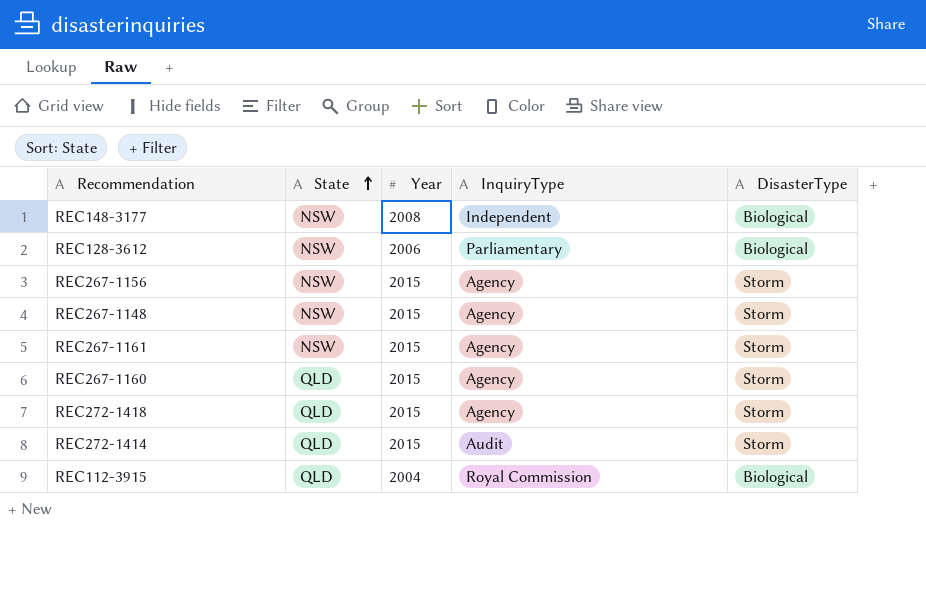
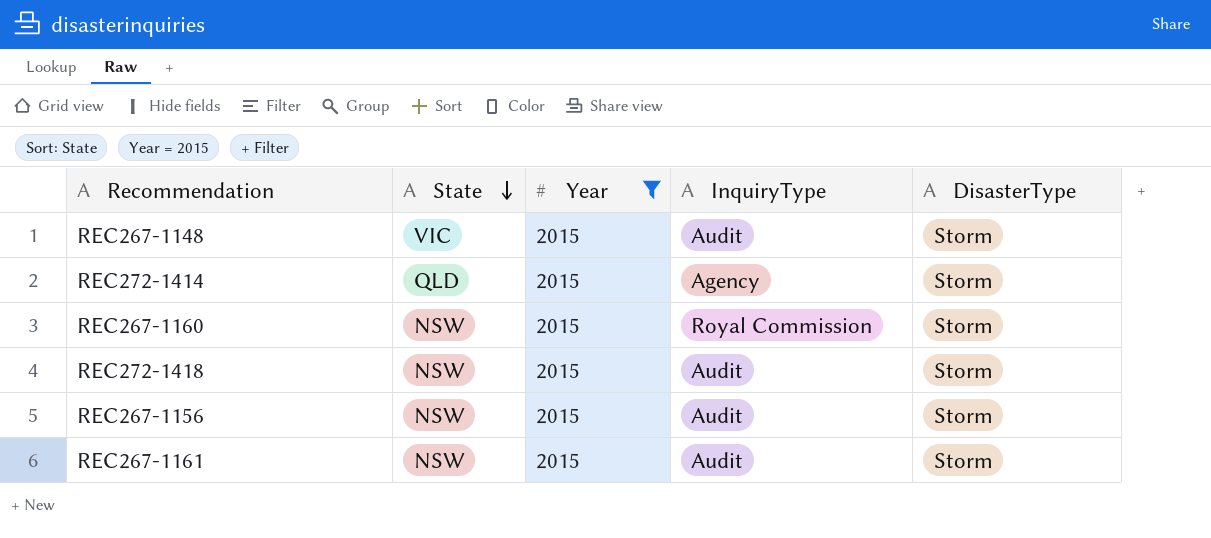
filter: none -> Year = 2015
row order: State ascending -> State descending
REC267-1148 | State: NSW -> VIC
REC267-1148 | InquiryType: Agency -> Audit
REC272-1414 | InquiryType: Audit -> Agency
REC267-1160 | State: QLD -> NSW
REC267-1160 | InquiryType: Agency -> Royal Commission
REC272-1418 | State: QLD -> NSW
REC272-1418 | InquiryType: Agency -> Audit
REC267-1156 | InquiryType: Agency -> Audit
REC267-1161 | InquiryType: Agency -> Audit

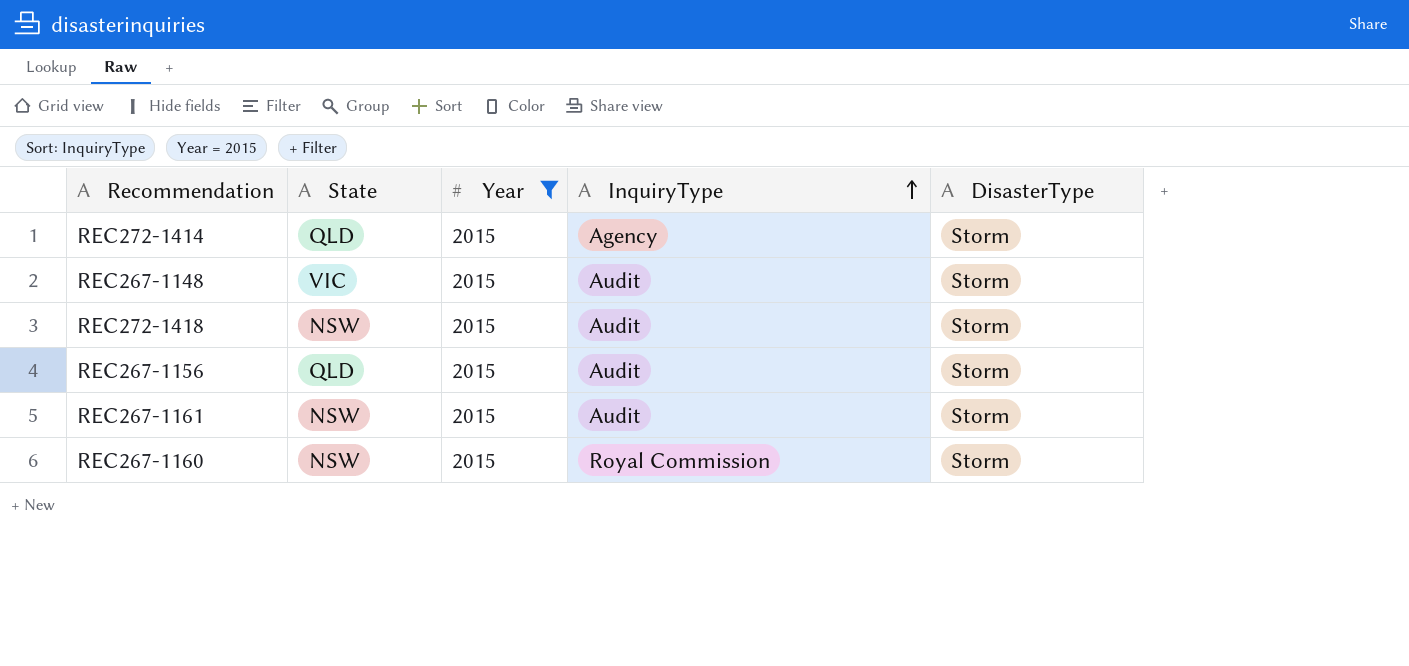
row order: State descending -> InquiryType ascending
REC267-1156 | State: NSW -> QLD

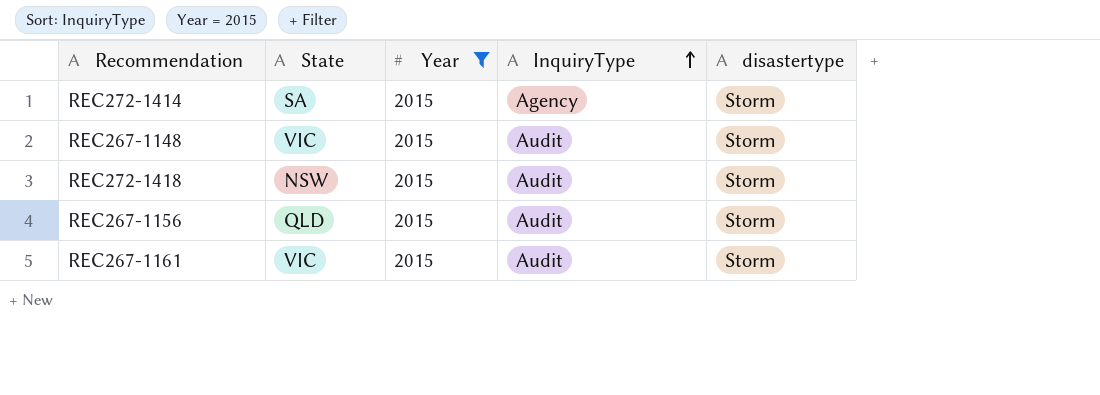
column name: DisasterType -> disastertype
row REC267-1160: NSW | 2015 | Royal Commission | Storm -> none
REC272-1414 | State: QLD -> SA
REC267-1161 | State: NSW -> VIC

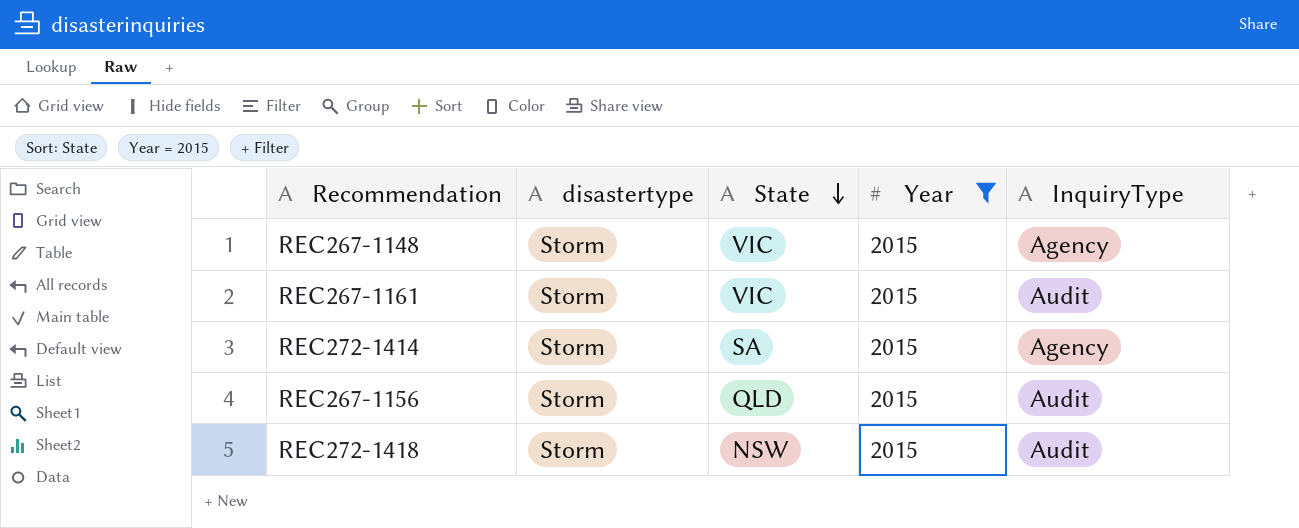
row order: InquiryType ascending -> State descending
column disastertype | position: 5 -> 2
REC267-1148 | InquiryType: Audit -> Agency

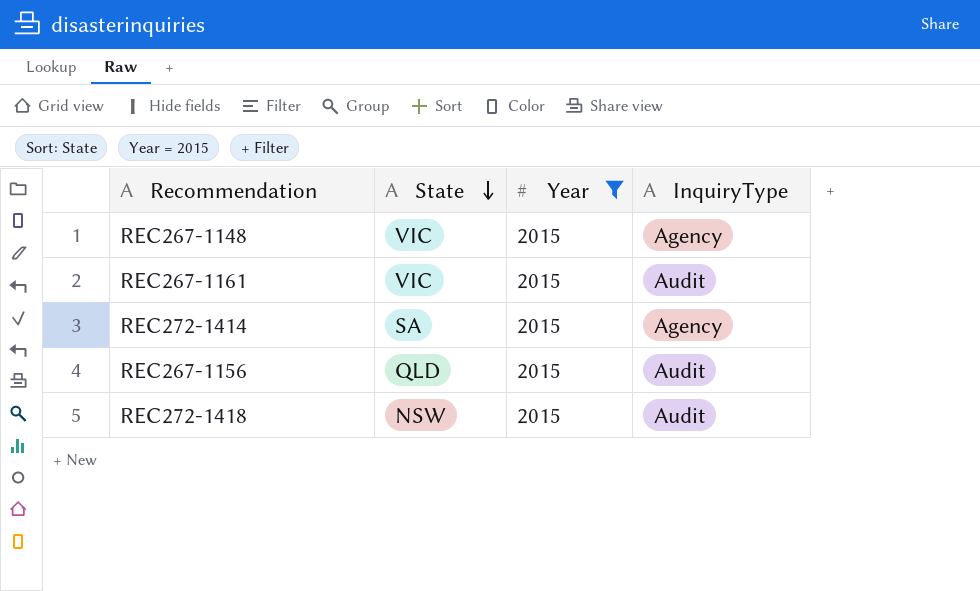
column disastertype | position: 2 -> none

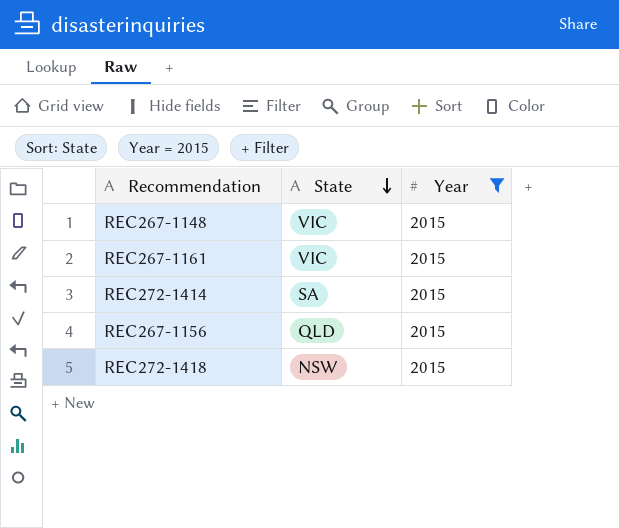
column InquiryType | position: 4 -> none

